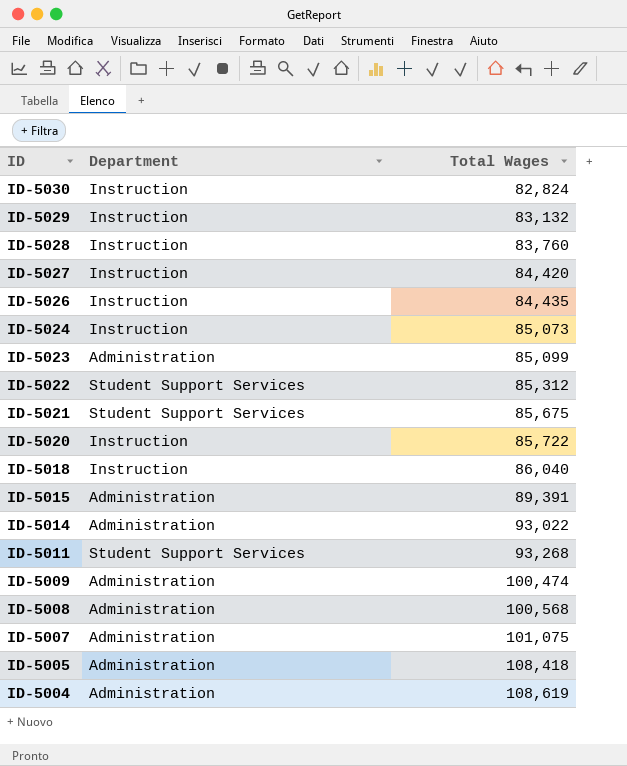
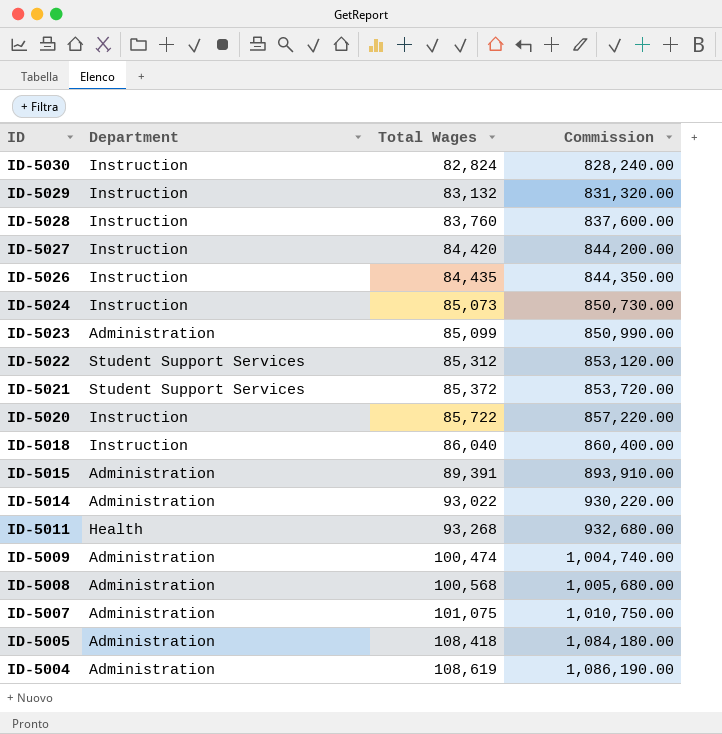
column Commission | formula: none -> [Total Wages] * 10
ID-5021 | Total Wages: 85,675 -> 85,372
ID-5011 | Department: Student Support Services -> Health

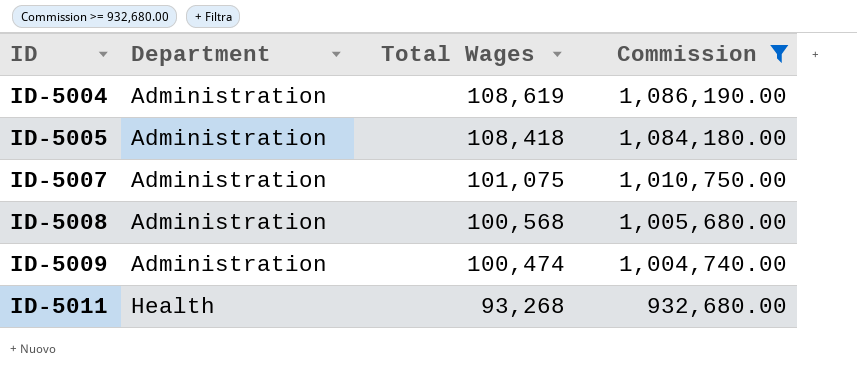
filter: none -> Commission >= 932,680.00
row order: ID descending -> ID ascending

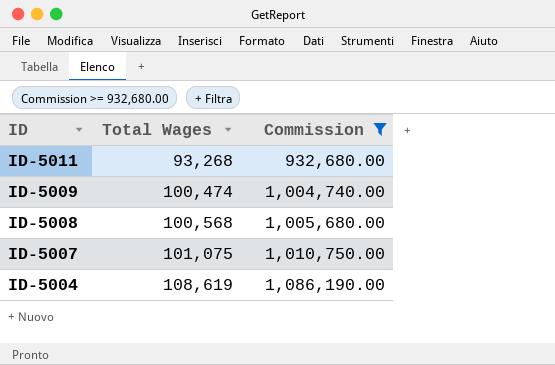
row order: ID ascending -> ID descending
column Department | position: 2 -> none
row ID-5005: Administration | 108,418 | 1,084,180.00 -> none

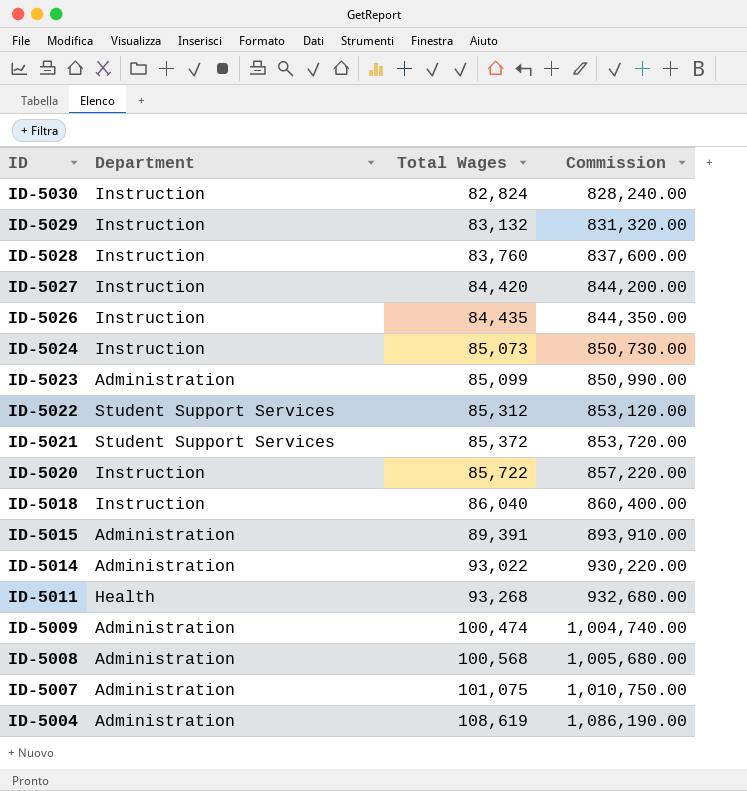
filter: Commission >= 932,680.00 -> none
column Department | position: none -> 2

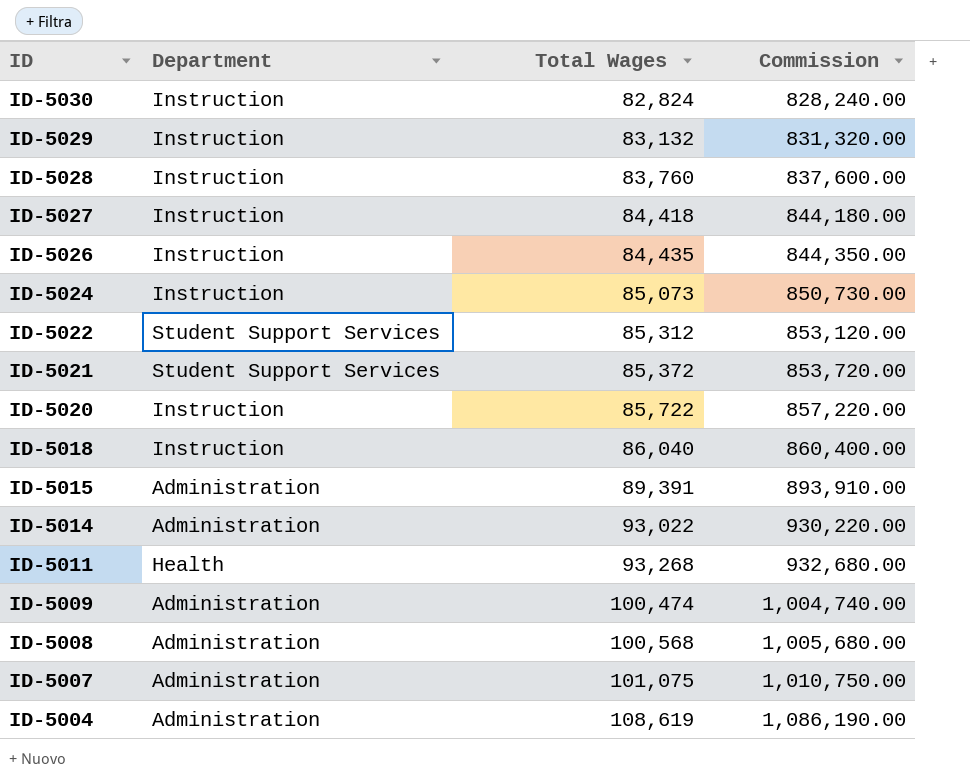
row ID-5023: Administration | 85,099 | 850,990.00 -> none
ID-5027 | Total Wages: 84,420 -> 84,418
ID-5027 | Commission: 844,200.00 -> 844,180.00

